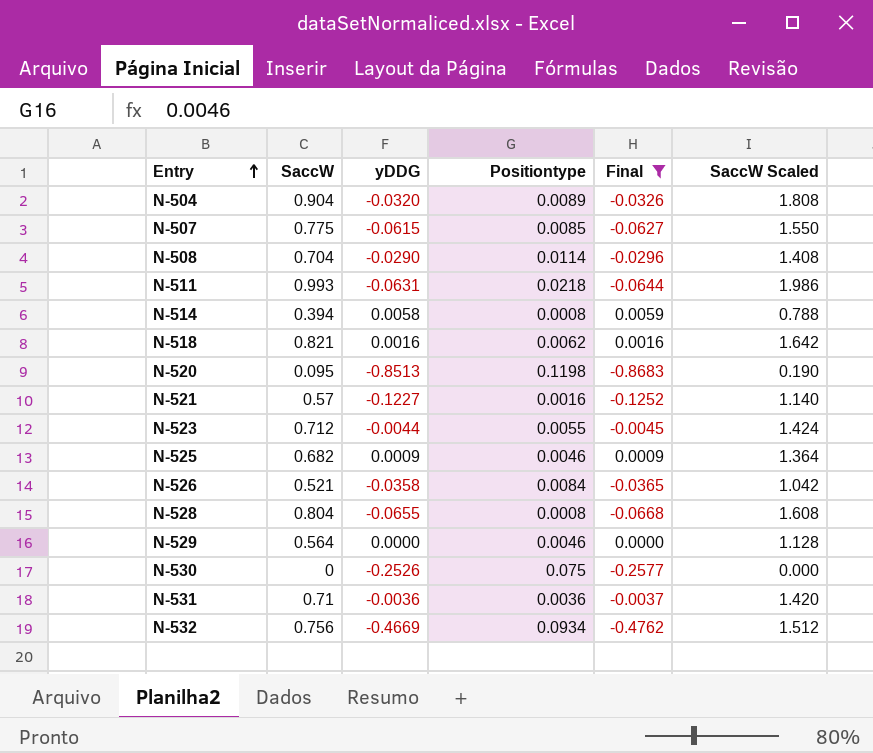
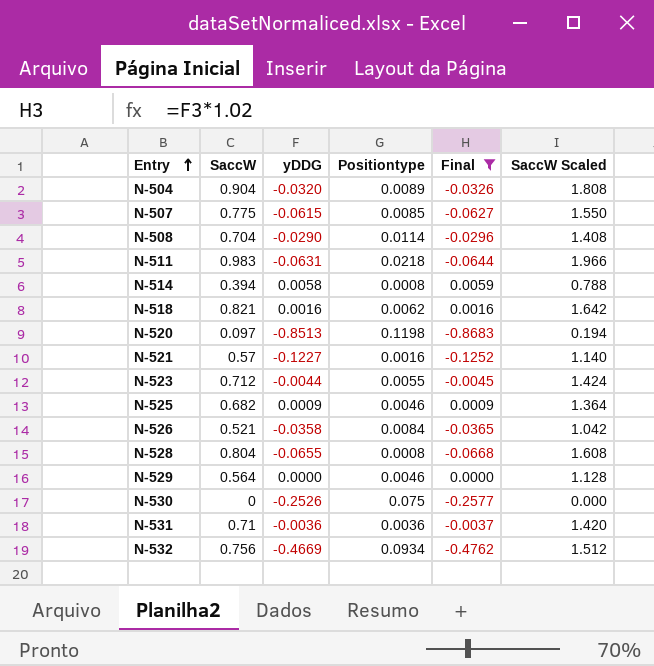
N-511 | SaccW: 0.993 -> 0.983
N-511 | SaccW Scaled: 1.986 -> 1.966
N-520 | SaccW: 0.095 -> 0.097
N-520 | SaccW Scaled: 0.190 -> 0.194

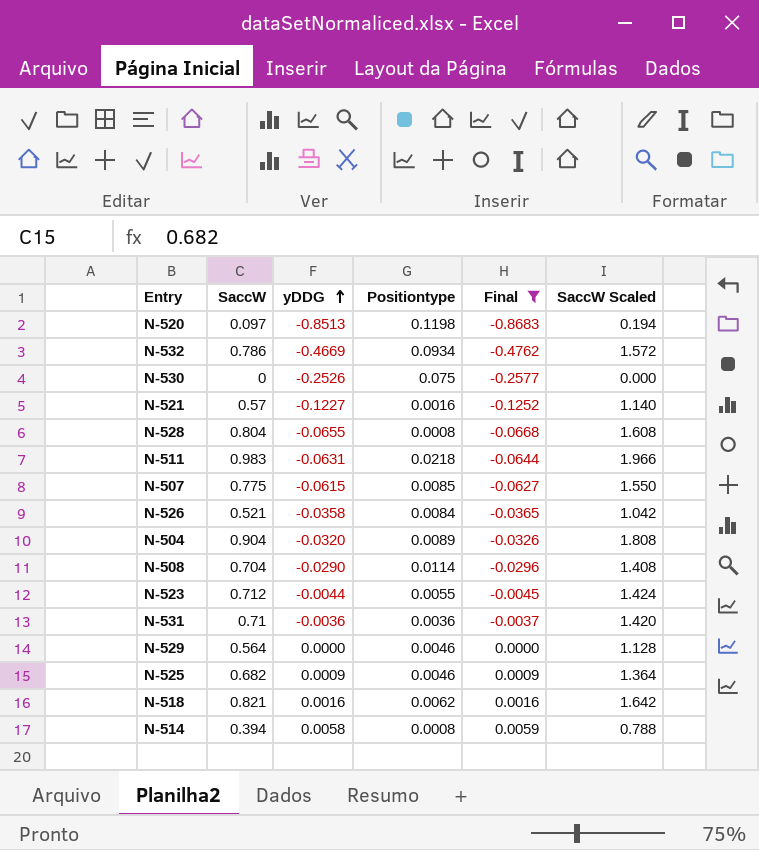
row order: Entry ascending -> yDDG ascending
N-532 | SaccW: 0.756 -> 0.786
N-532 | SaccW Scaled: 1.512 -> 1.572

